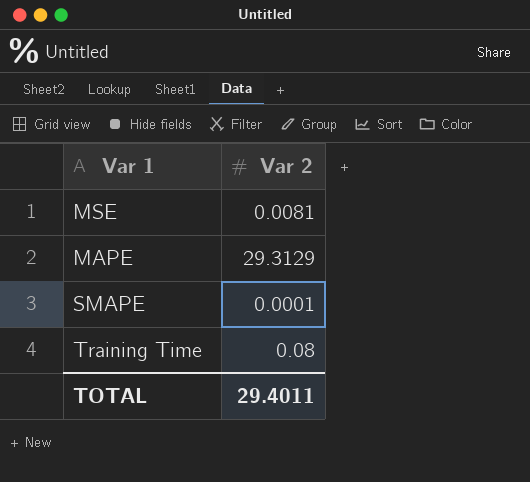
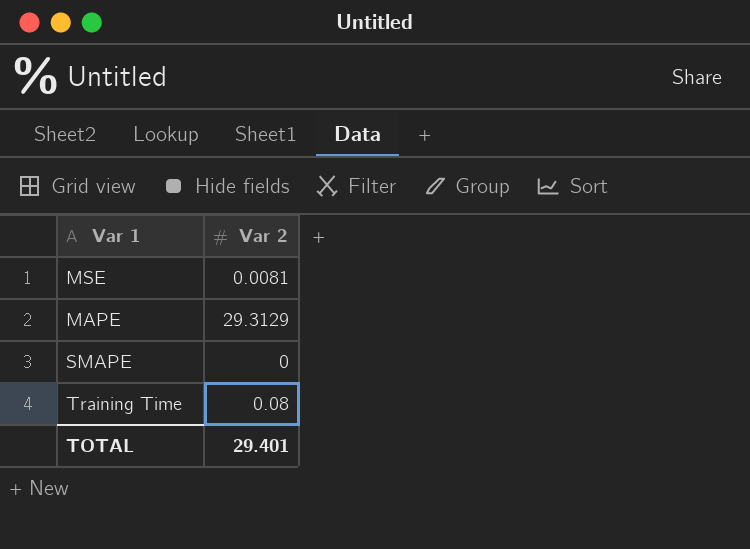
SMAPE | Var 2: 0.0001 -> 0
TOTAL | Var 2: 29.4011 -> 29.401

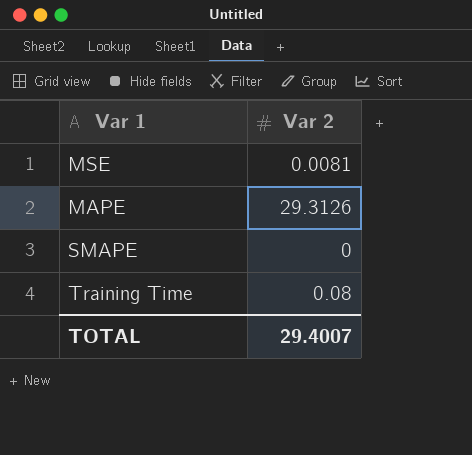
MAPE | Var 2: 29.3129 -> 29.3126
TOTAL | Var 2: 29.401 -> 29.4007

